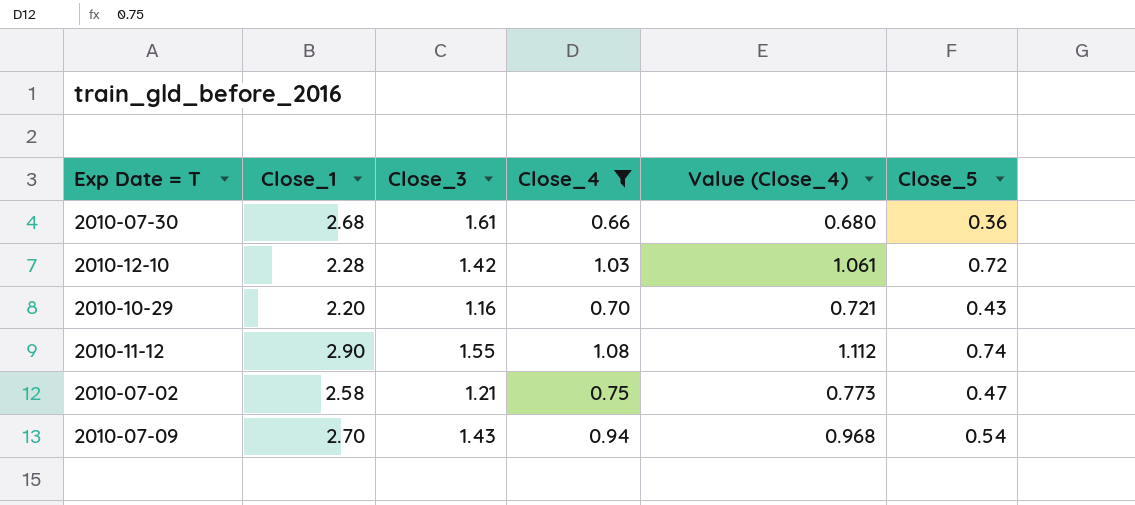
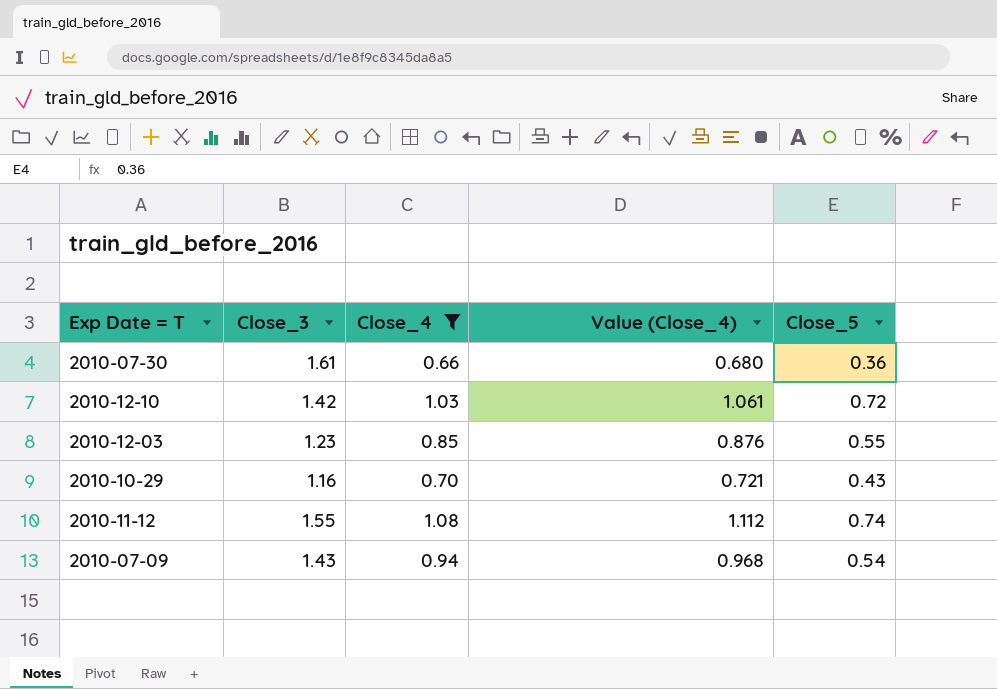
column Close_1 | position: 2 -> none
row 2010-07-02: 2.58 | 1.21 | 0.75 | 0.773 | 0.47 -> none
row 2010-12-03: none -> 1.23 | 0.85 | 0.876 | 0.55

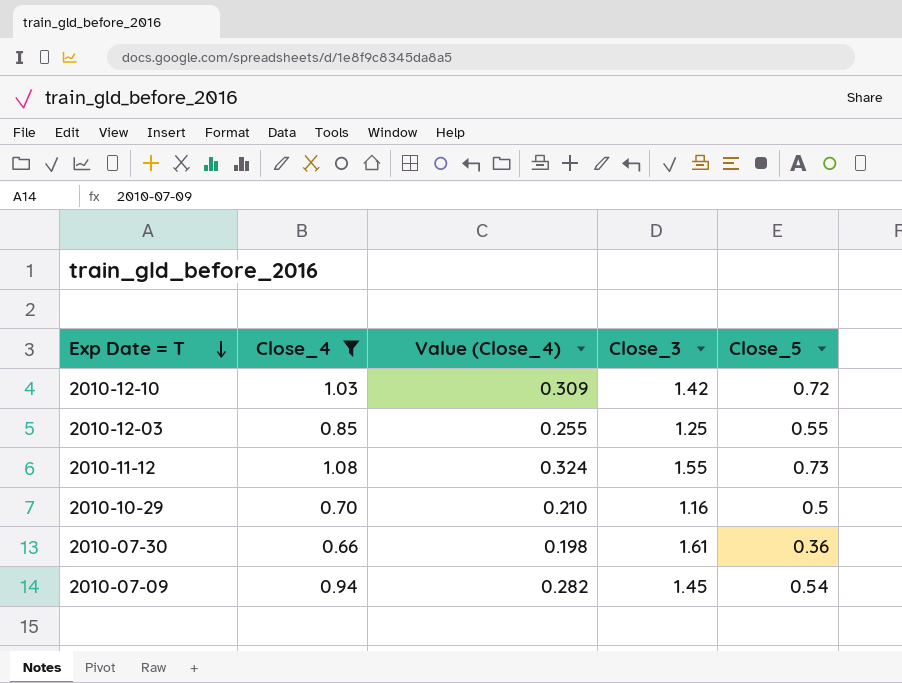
row order: none -> Exp Date = T descending
column Value (Close_4) | formula: [Close_4] * 1.03 -> [Close_4] * 0.3
column Close_3 | position: 2 -> 4
2010-12-03 | Close_3: 1.23 -> 1.25
2010-11-12 | Close_5: 0.74 -> 0.73
2010-10-29 | Close_5: 0.43 -> 0.5
2010-07-09 | Close_3: 1.43 -> 1.45

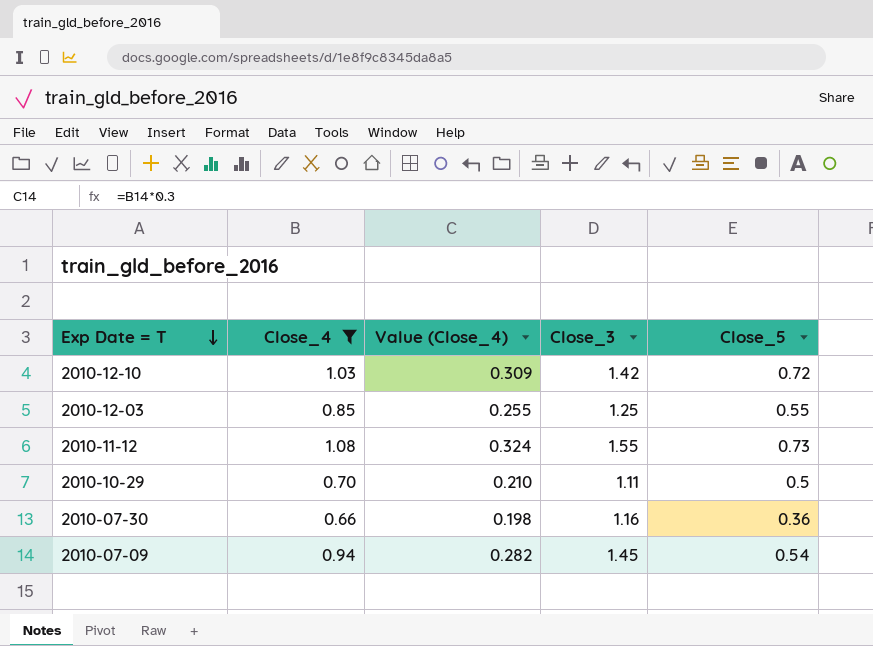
2010-10-29 | Close_3: 1.16 -> 1.11
2010-07-30 | Close_3: 1.61 -> 1.16

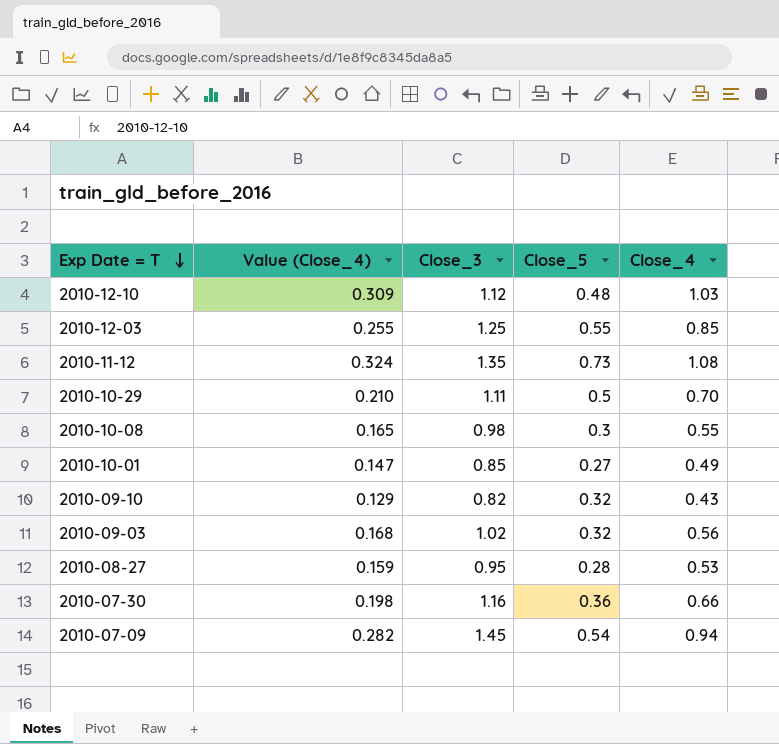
filter: Close_4 >= 0.66 -> none
column Close_4 | position: 2 -> 5
2010-12-10 | Close_3: 1.42 -> 1.12
2010-12-10 | Close_5: 0.72 -> 0.48
2010-11-12 | Close_3: 1.55 -> 1.35

